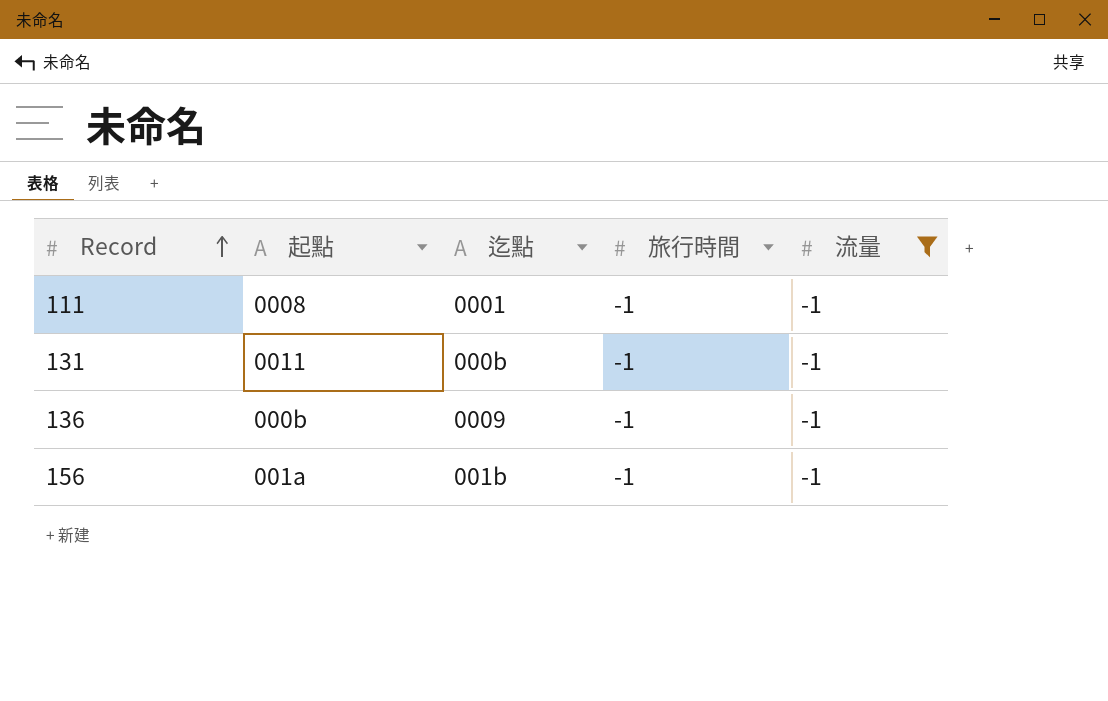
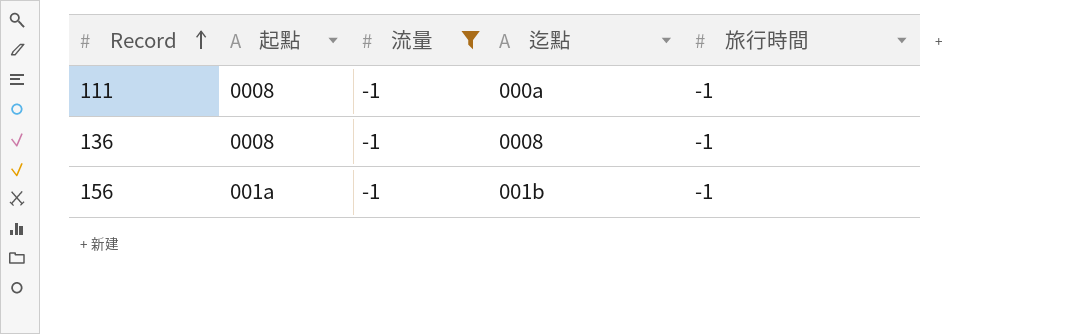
column 流量 | position: 5 -> 3
row 131: 0011 | 000b | -1 | -1 -> none
111 | 迄點: 0001 -> 000a
136 | 起點: 000b -> 0008
136 | 迄點: 0009 -> 0008

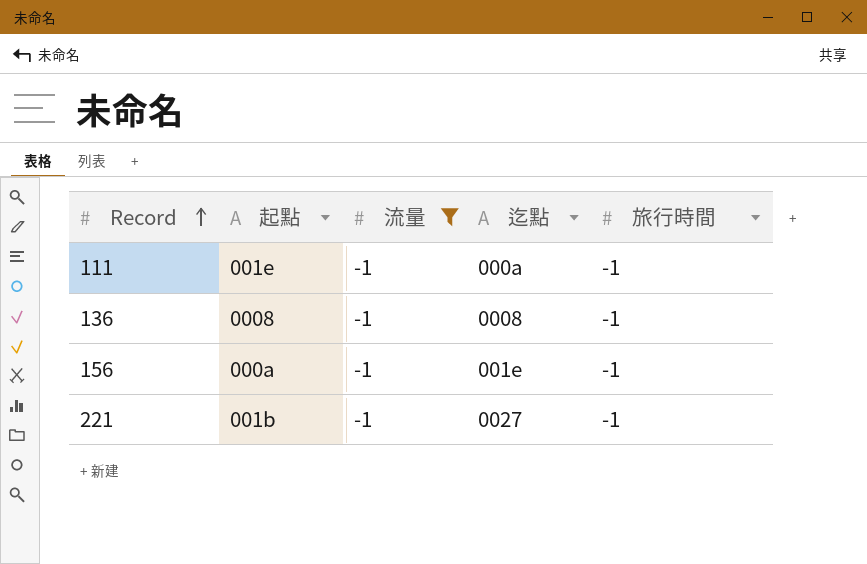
111 | 起點: 0008 -> 001e
156 | 起點: 001a -> 000a
156 | 迄點: 001b -> 001e
row 221: none -> 001b | -1 | 0027 | -1

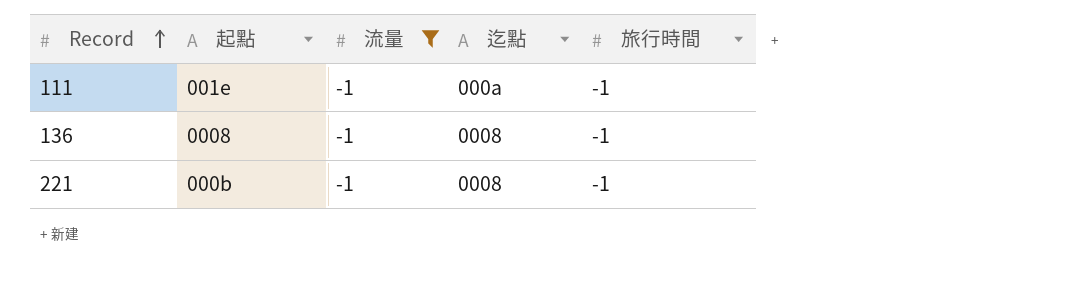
row 156: 000a | -1 | 001e | -1 -> none
221 | 起點: 001b -> 000b
221 | 迄點: 0027 -> 0008

